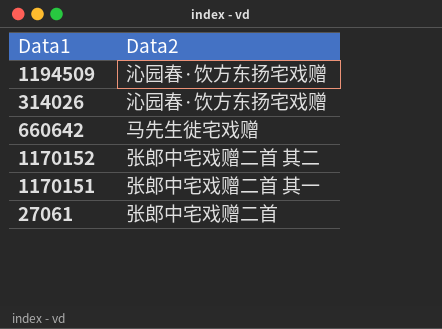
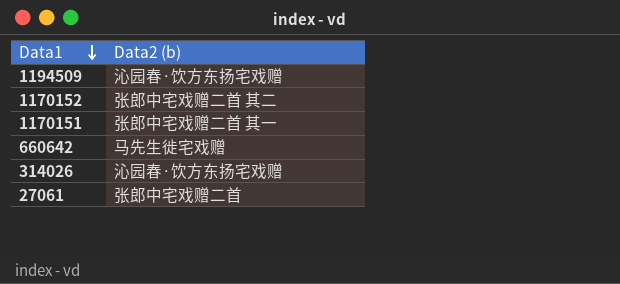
row order: none -> Data1 descending
column name: Data2 -> Data2 (b)

